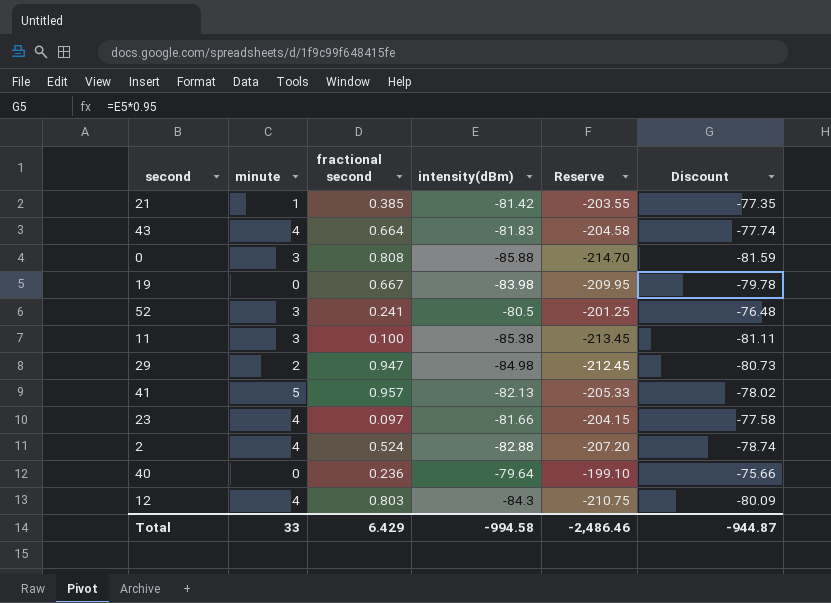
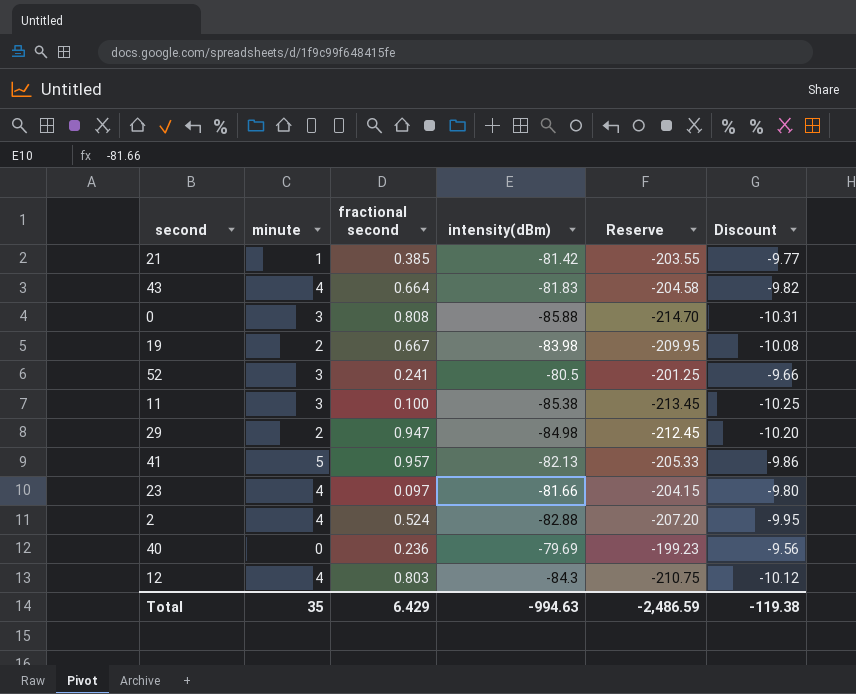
column Discount | formula: [intensity(dBm)] * 0.95 -> [intensity(dBm)] * 0.12
19 | minute: 0 -> 2
40 | intensity(dBm): -79.64 -> -79.69
40 | Reserve: -199.10 -> -199.23
Total | minute: 33 -> 35
Total | intensity(dBm): -994.58 -> -994.63
Total | Reserve: -2,486.46 -> -2,486.59
Total | Discount: -944.87 -> -119.38

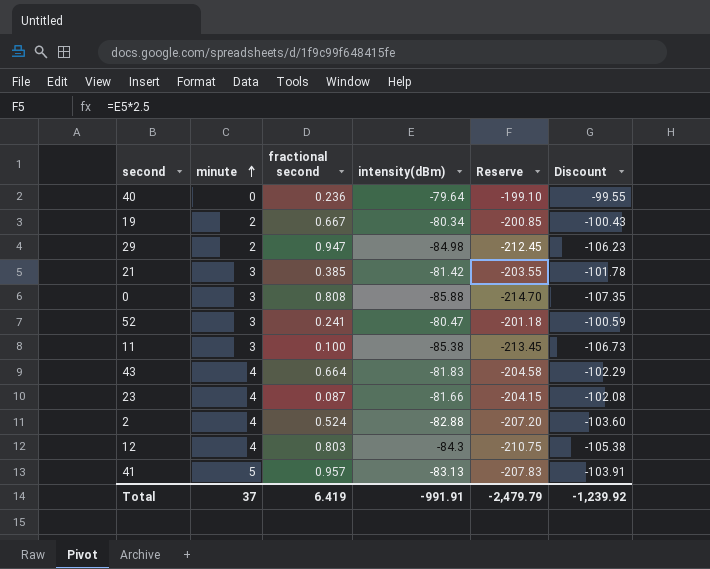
row order: none -> minute ascending
column Discount | formula: [intensity(dBm)] * 0.12 -> [intensity(dBm)] * 1.25
40 | intensity(dBm): -79.69 -> -79.64
40 | Reserve: -199.23 -> -199.10
19 | intensity(dBm): -83.98 -> -80.34
19 | Reserve: -209.95 -> -200.85
21 | minute: 1 -> 3
52 | intensity(dBm): -80.5 -> -80.47
52 | Reserve: -201.25 -> -201.18
23 | fractional second: 0.097 -> 0.087
41 | intensity(dBm): -82.13 -> -83.13
41 | Reserve: -205.33 -> -207.83
Total | minute: 35 -> 37
Total | fractional second: 6.429 -> 6.419
Total | intensity(dBm): -994.63 -> -991.91
Total | Reserve: -2,486.59 -> -2,479.79
Total | Discount: -119.38 -> -1,239.92

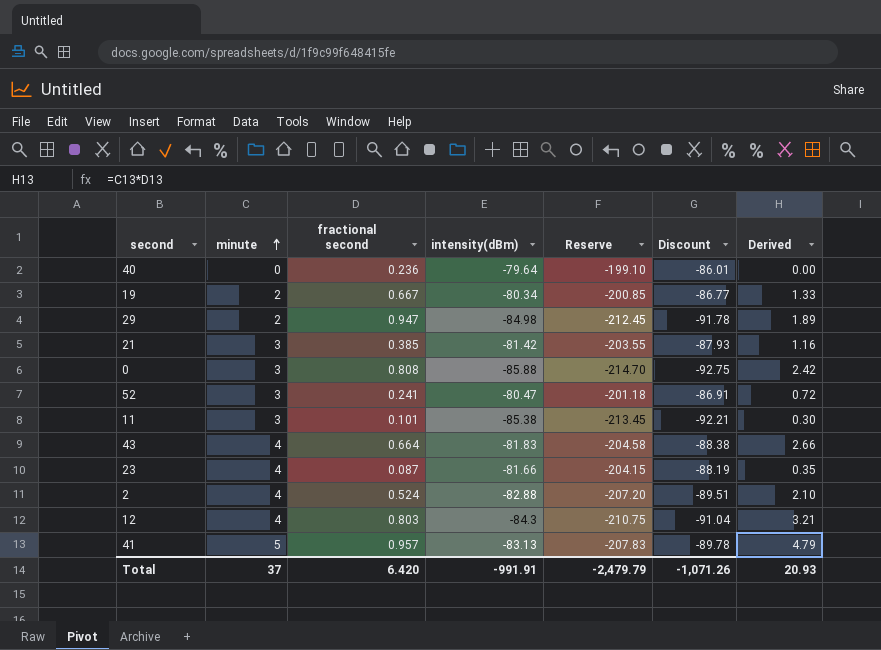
column Discount | formula: [intensity(dBm)] * 1.25 -> [intensity(dBm)] * 1.08
column Derived | formula: none -> [minute] * [fractional second]
11 | fractional second: 0.100 -> 0.101
Total | fractional second: 6.419 -> 6.420
Total | Discount: -1,239.92 -> -1,071.26

